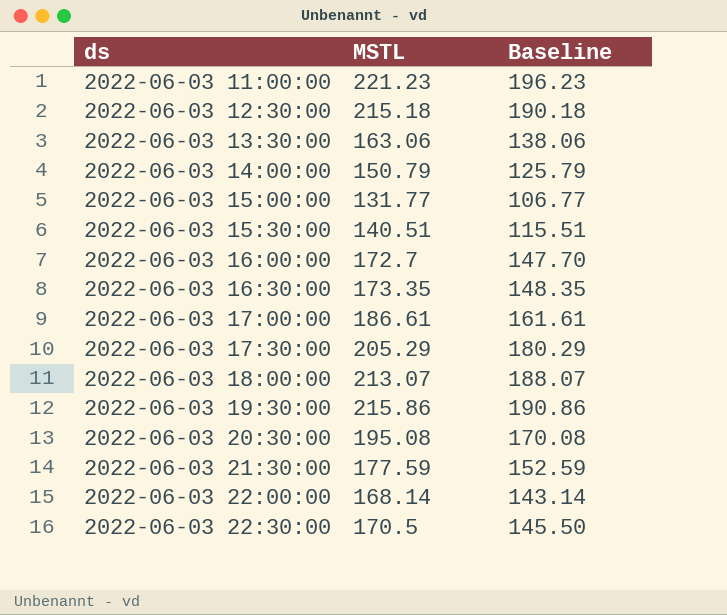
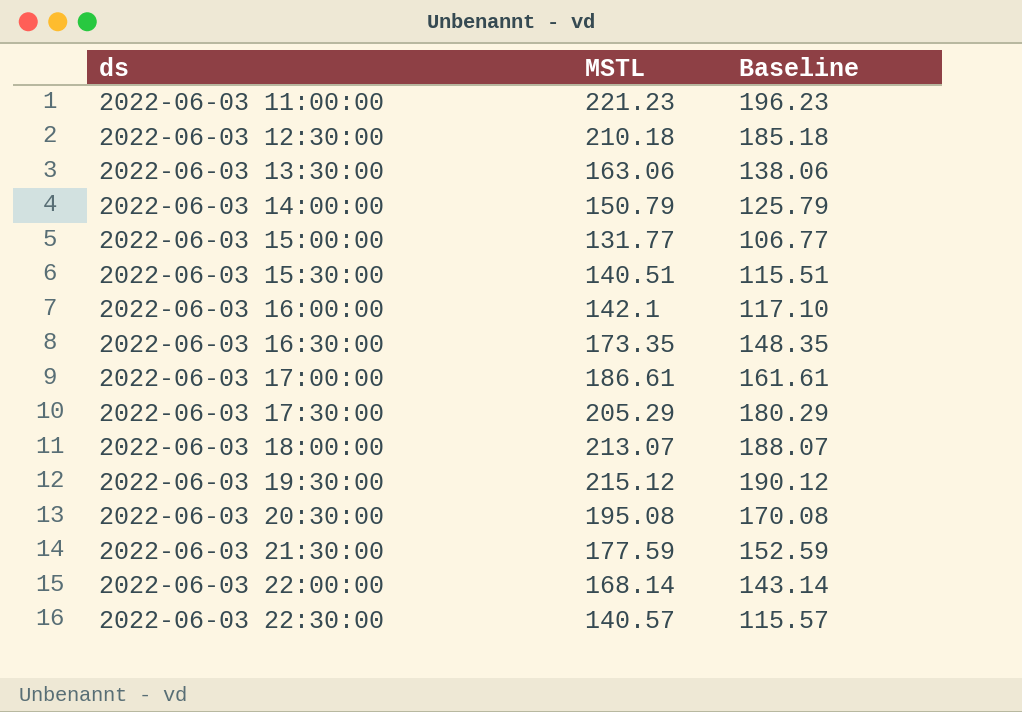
2022-06-03 12:30:00 | MSTL: 215.18 -> 210.18
2022-06-03 12:30:00 | Baseline: 190.18 -> 185.18
2022-06-03 16:00:00 | MSTL: 172.7 -> 142.1
2022-06-03 16:00:00 | Baseline: 147.70 -> 117.10
2022-06-03 19:30:00 | MSTL: 215.86 -> 215.12
2022-06-03 19:30:00 | Baseline: 190.86 -> 190.12
2022-06-03 22:30:00 | MSTL: 170.5 -> 140.57
2022-06-03 22:30:00 | Baseline: 145.50 -> 115.57

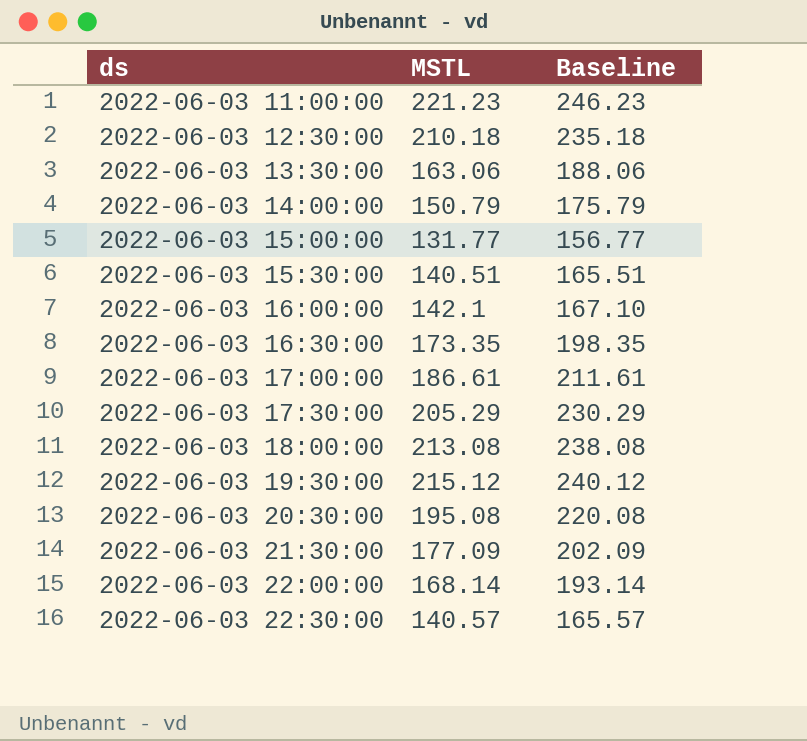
column Baseline | formula: [MSTL] - 25 -> [MSTL] + 25
2022-06-03 18:00:00 | MSTL: 213.07 -> 213.08
2022-06-03 21:30:00 | MSTL: 177.59 -> 177.09

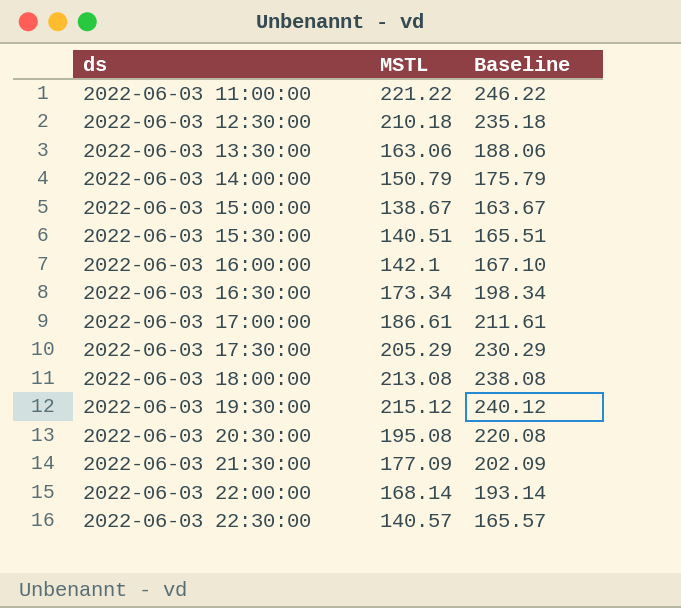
2022-06-03 11:00:00 | MSTL: 221.23 -> 221.22
2022-06-03 11:00:00 | Baseline: 246.23 -> 246.22
2022-06-03 15:00:00 | MSTL: 131.77 -> 138.67
2022-06-03 15:00:00 | Baseline: 156.77 -> 163.67
2022-06-03 16:30:00 | MSTL: 173.35 -> 173.34
2022-06-03 16:30:00 | Baseline: 198.35 -> 198.34

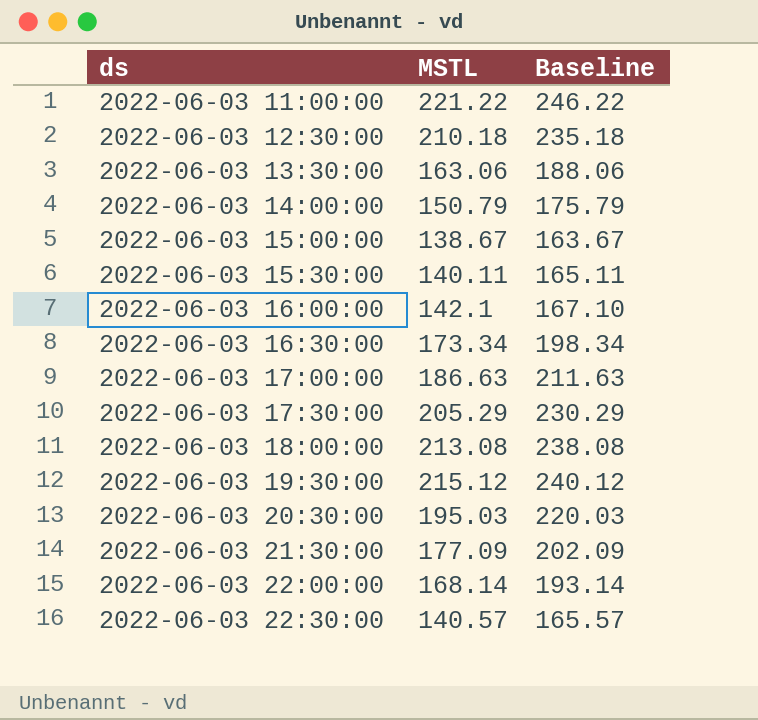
2022-06-03 15:30:00 | MSTL: 140.51 -> 140.11
2022-06-03 15:30:00 | Baseline: 165.51 -> 165.11
2022-06-03 17:00:00 | MSTL: 186.61 -> 186.63
2022-06-03 17:00:00 | Baseline: 211.61 -> 211.63
2022-06-03 20:30:00 | MSTL: 195.08 -> 195.03
2022-06-03 20:30:00 | Baseline: 220.08 -> 220.03

